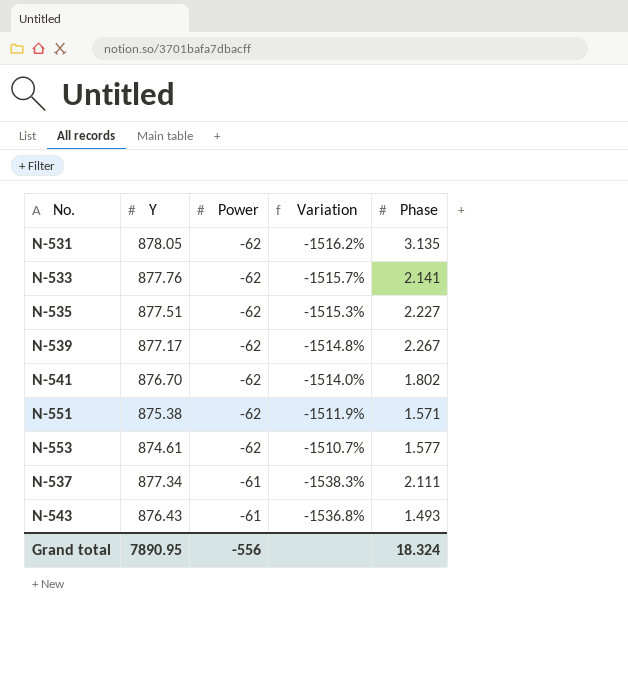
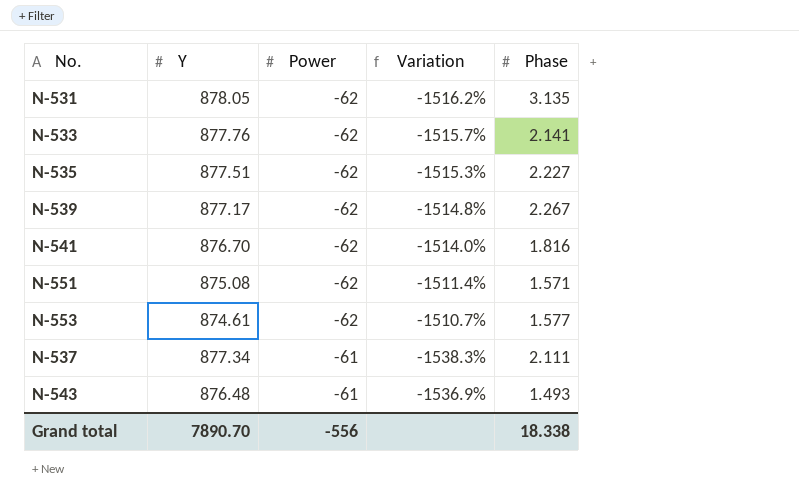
N-541 | Phase: 1.802 -> 1.816
N-551 | Y: 875.38 -> 875.08
N-551 | Variation: -1511.9% -> -1511.4%
N-543 | Y: 876.43 -> 876.48
N-543 | Variation: -1536.8% -> -1536.9%
Grand total | Y: 7890.95 -> 7890.70
Grand total | Phase: 18.324 -> 18.338

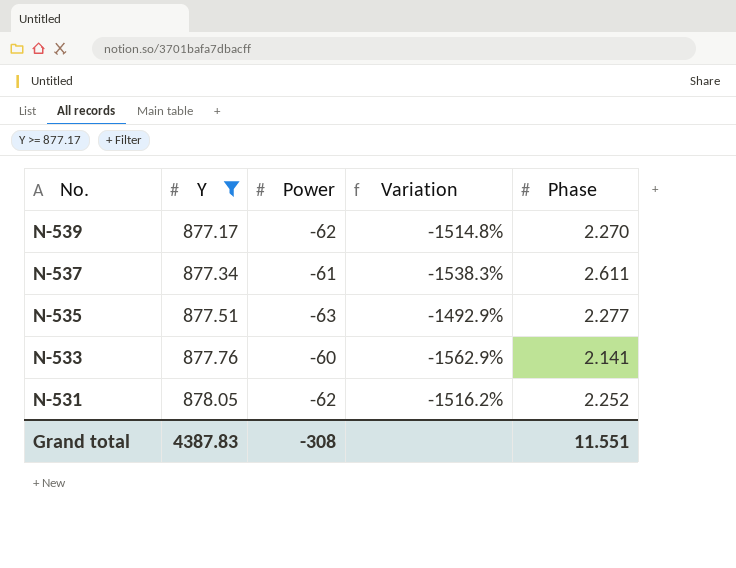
filter: none -> Y >= 877.17
row order: Power ascending -> No. descending
N-539 | Phase: 2.267 -> 2.270
N-537 | Phase: 2.111 -> 2.611
N-535 | Power: -62 -> -63
N-535 | Variation: -1515.3% -> -1492.9%
N-535 | Phase: 2.227 -> 2.277
N-533 | Power: -62 -> -60
N-533 | Variation: -1515.7% -> -1562.9%
N-531 | Phase: 3.135 -> 2.252
Grand total | Y: 7890.70 -> 4387.83
Grand total | Power: -556 -> -308
Grand total | Phase: 18.338 -> 11.551

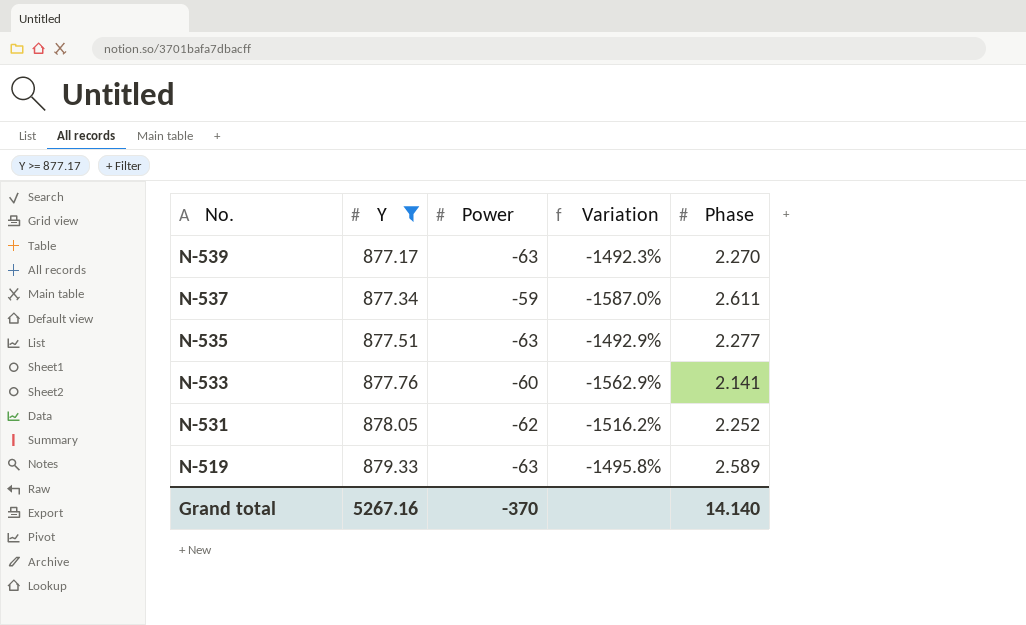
N-539 | Power: -62 -> -63
N-539 | Variation: -1514.8% -> -1492.3%
N-537 | Power: -61 -> -59
N-537 | Variation: -1538.3% -> -1587.0%
row N-519: none -> 879.33 | -63 | -1495.8% | 2.589
Grand total | Y: 4387.83 -> 5267.16
Grand total | Power: -308 -> -370
Grand total | Phase: 11.551 -> 14.140

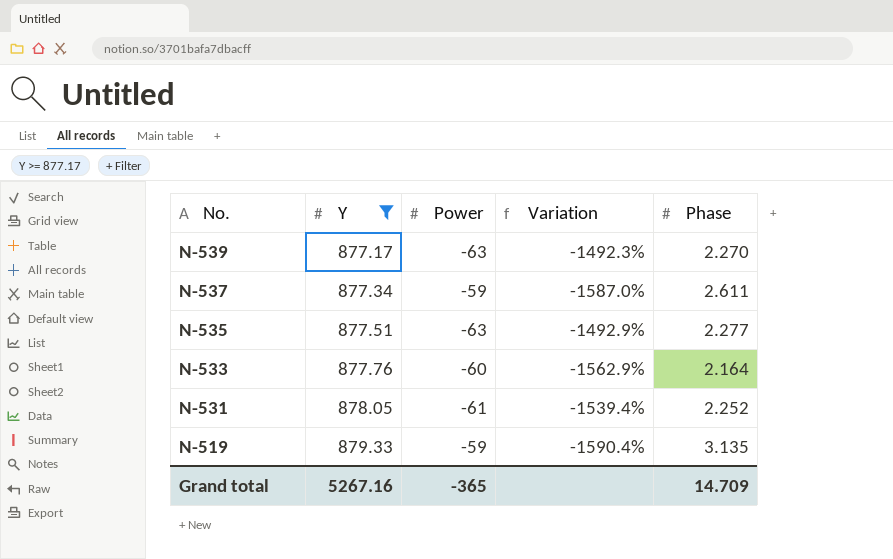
N-533 | Phase: 2.141 -> 2.164
N-531 | Power: -62 -> -61
N-531 | Variation: -1516.2% -> -1539.4%
N-519 | Power: -63 -> -59
N-519 | Variation: -1495.8% -> -1590.4%
N-519 | Phase: 2.589 -> 3.135
Grand total | Power: -370 -> -365
Grand total | Phase: 14.140 -> 14.709

